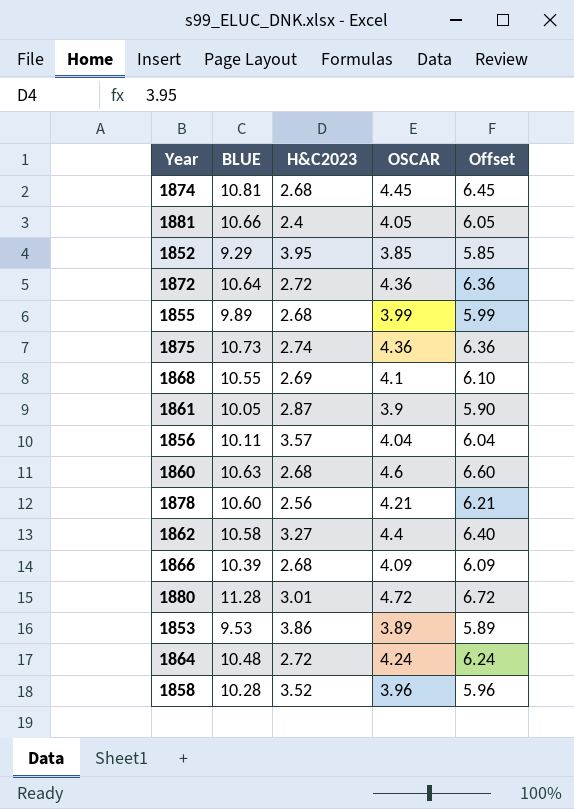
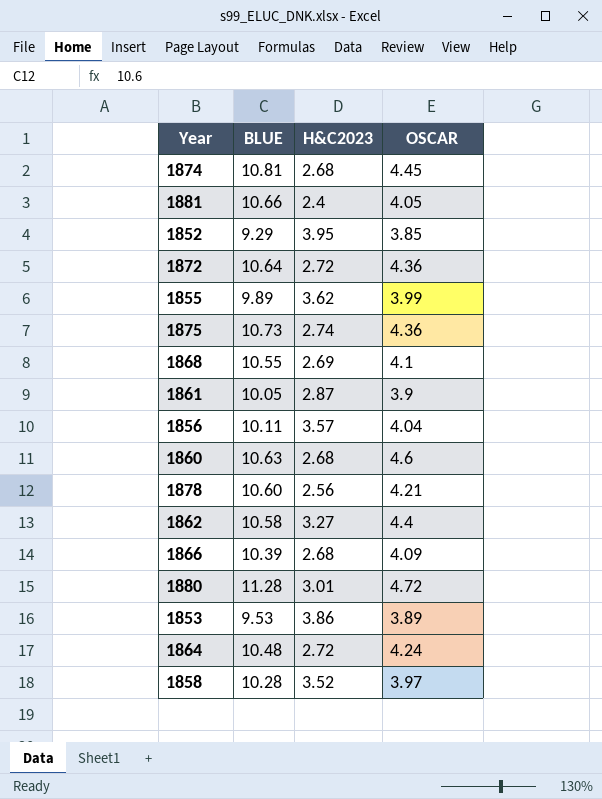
column Offset | formula: [OSCAR] + 2 -> none
1855 | H&C2023: 2.68 -> 3.62
1858 | OSCAR: 3.96 -> 3.97

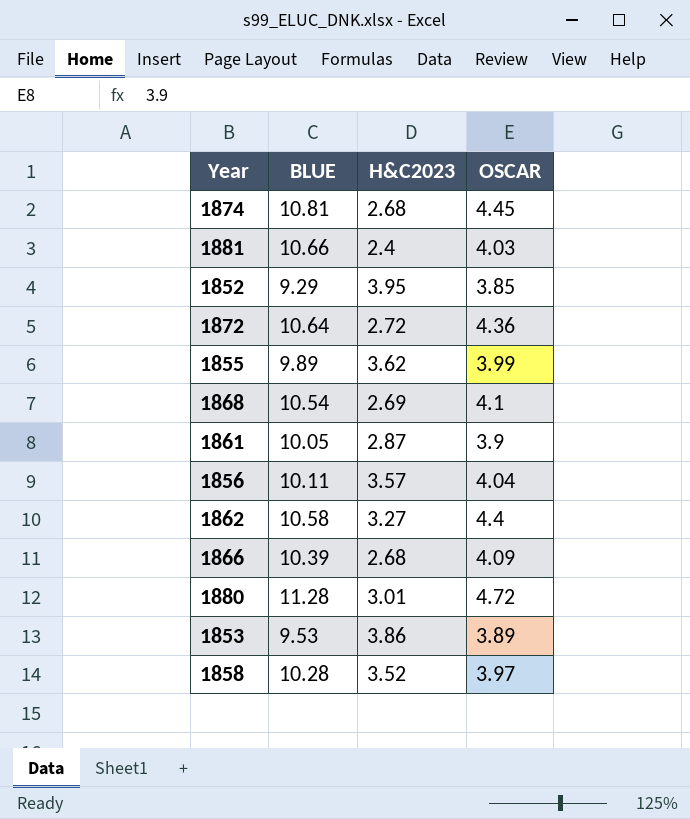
row 1875: 10.73 | 2.74 | 4.36 -> none
row 1860: 10.63 | 2.68 | 4.6 -> none
row 1878: 10.60 | 2.56 | 4.21 -> none
row 1864: 10.48 | 2.72 | 4.24 -> none
1881 | OSCAR: 4.05 -> 4.03
1868 | BLUE: 10.55 -> 10.54

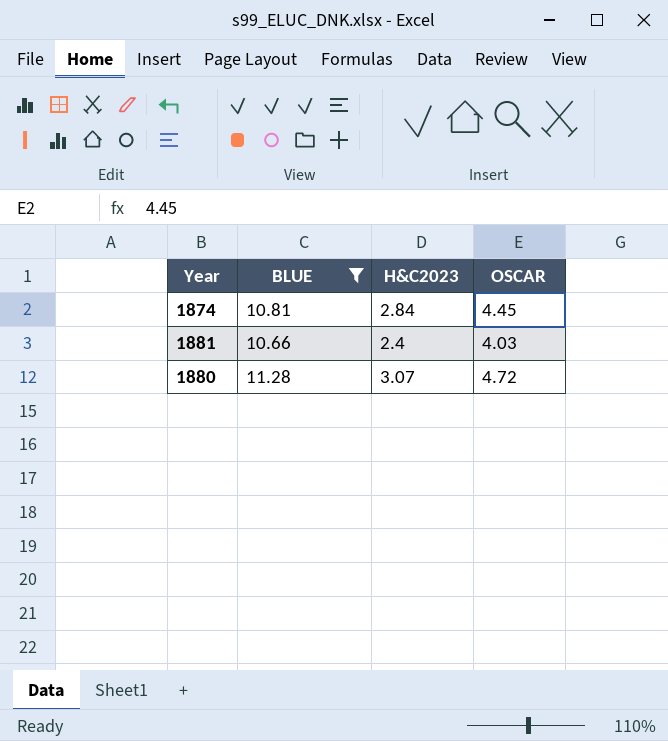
filter: none -> BLUE >= 10.66
1874 | H&C2023: 2.68 -> 2.84
1880 | H&C2023: 3.01 -> 3.07

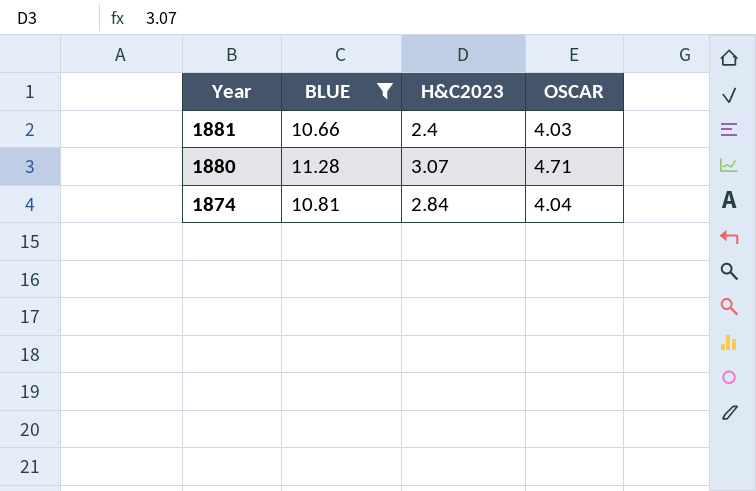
row order: none -> Year descending
1880 | OSCAR: 4.72 -> 4.71
1874 | OSCAR: 4.45 -> 4.04

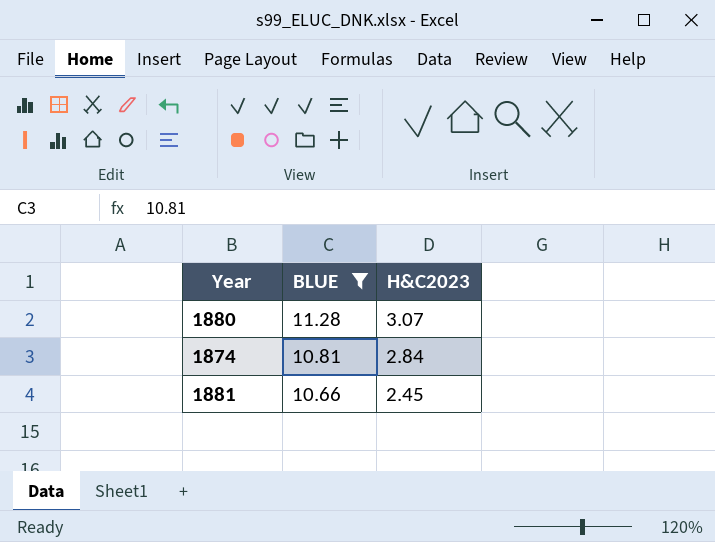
row order: Year descending -> BLUE descending
column OSCAR | position: 4 -> none
1881 | H&C2023: 2.4 -> 2.45

